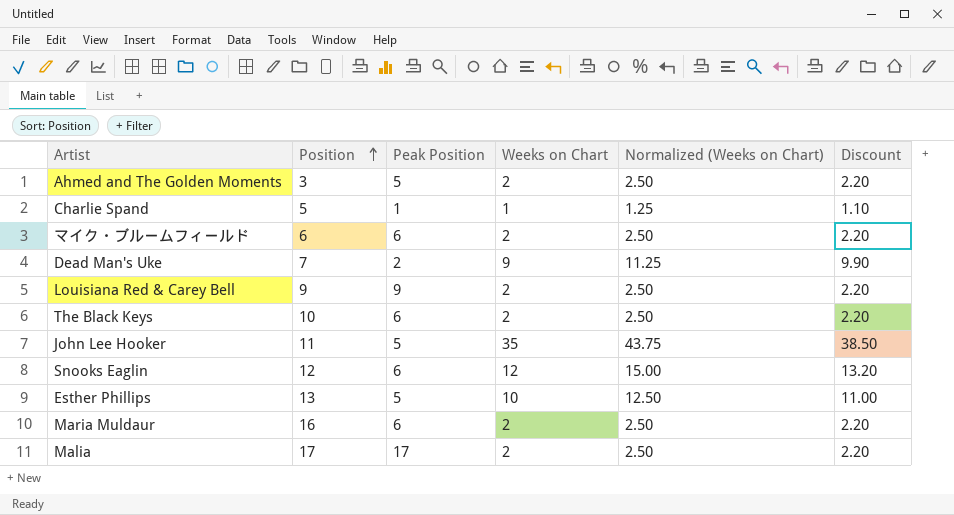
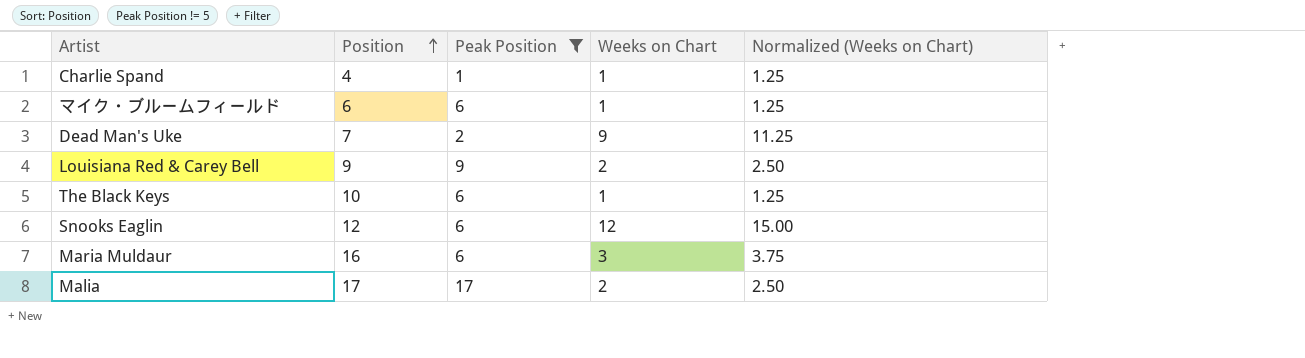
filter: none -> Peak Position != 5
column Discount | formula: [Weeks on Chart] * 1.1 -> none
Charlie Spand | Position: 5 -> 4
マイク・ブルームフィールド | Weeks on Chart: 2 -> 1
マイク・ブルームフィールド | Normalized (Weeks on Chart): 2.50 -> 1.25
The Black Keys | Weeks on Chart: 2 -> 1
The Black Keys | Normalized (Weeks on Chart): 2.50 -> 1.25
Maria Muldaur | Weeks on Chart: 2 -> 3
Maria Muldaur | Normalized (Weeks on Chart): 2.50 -> 3.75

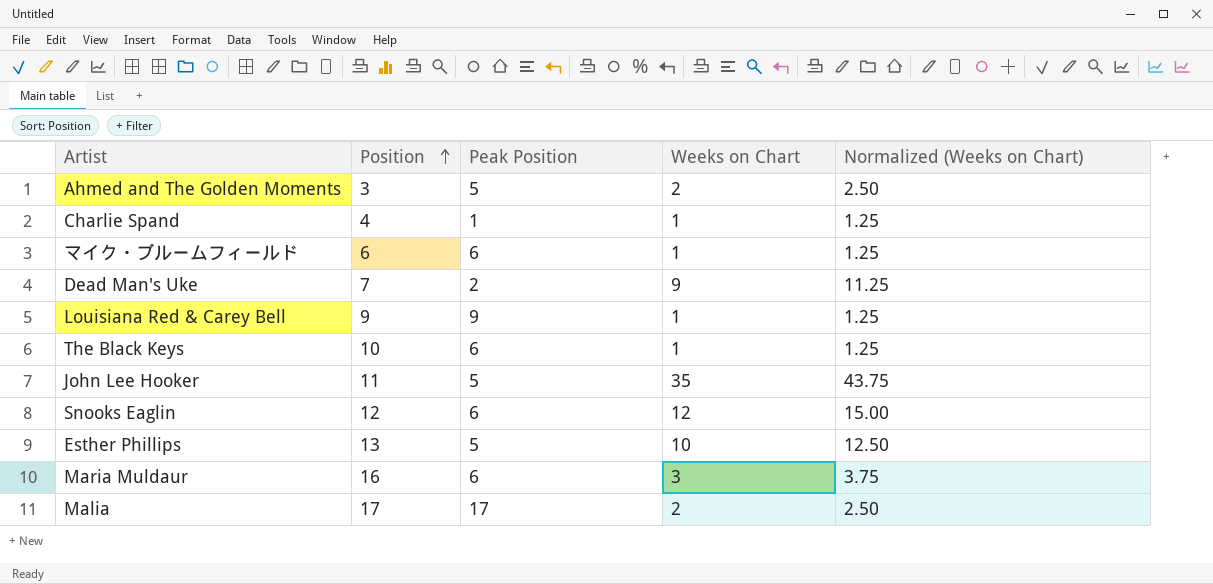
filter: Peak Position != 5 -> none
Louisiana Red & Carey Bell | Weeks on Chart: 2 -> 1
Louisiana Red & Carey Bell | Normalized (Weeks on Chart): 2.50 -> 1.25

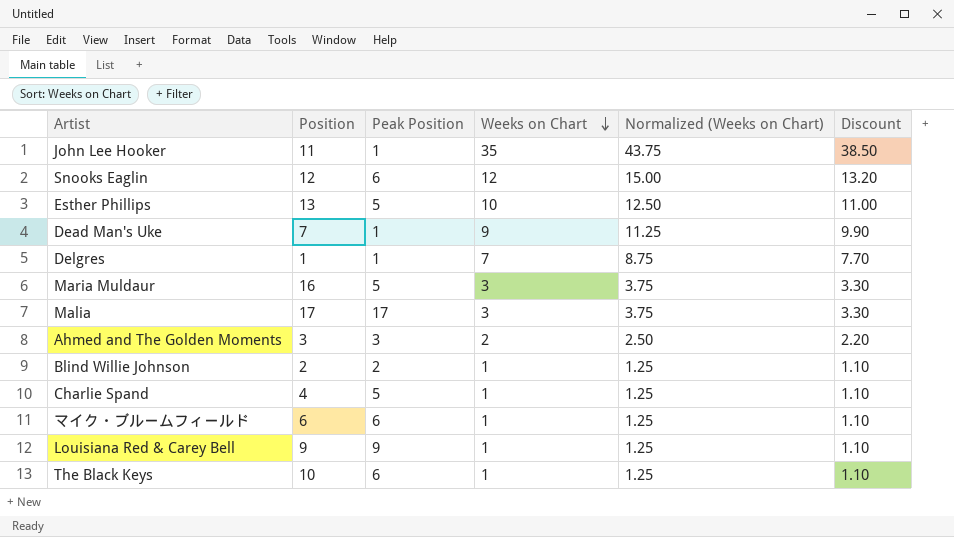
row order: Position ascending -> Weeks on Chart descending
column Discount | formula: none -> [Weeks on Chart] * 1.1
John Lee Hooker | Peak Position: 5 -> 1
Dead Man's Uke | Peak Position: 2 -> 1
row Delgres: none -> 1 | 1 | 7 | 8.75 | 7.70
Maria Muldaur | Peak Position: 6 -> 5
Malia | Weeks on Chart: 2 -> 3
Malia | Normalized (Weeks on Chart): 2.50 -> 3.75
Ahmed and The Golden Moments | Peak Position: 5 -> 3
row Blind Willie Johnson: none -> 2 | 2 | 1 | 1.25 | 1.10
Charlie Spand | Peak Position: 1 -> 5

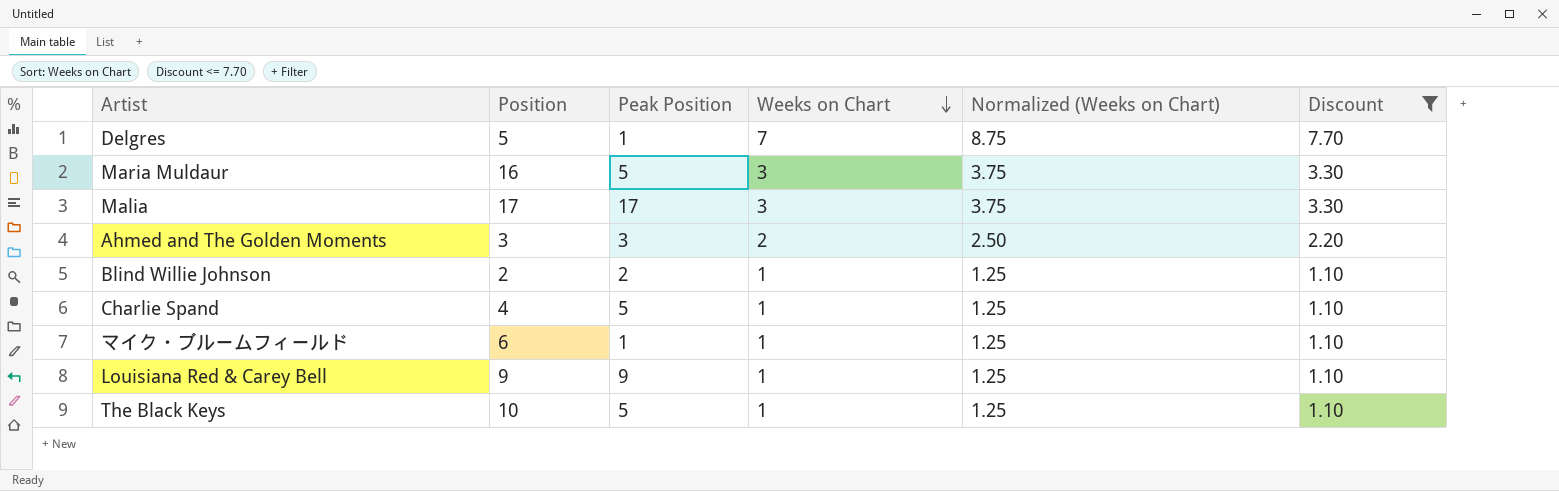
filter: none -> Discount <= 7.70
Delgres | Position: 1 -> 5
マイク・ブルームフィールド | Peak Position: 6 -> 1
The Black Keys | Peak Position: 6 -> 5

